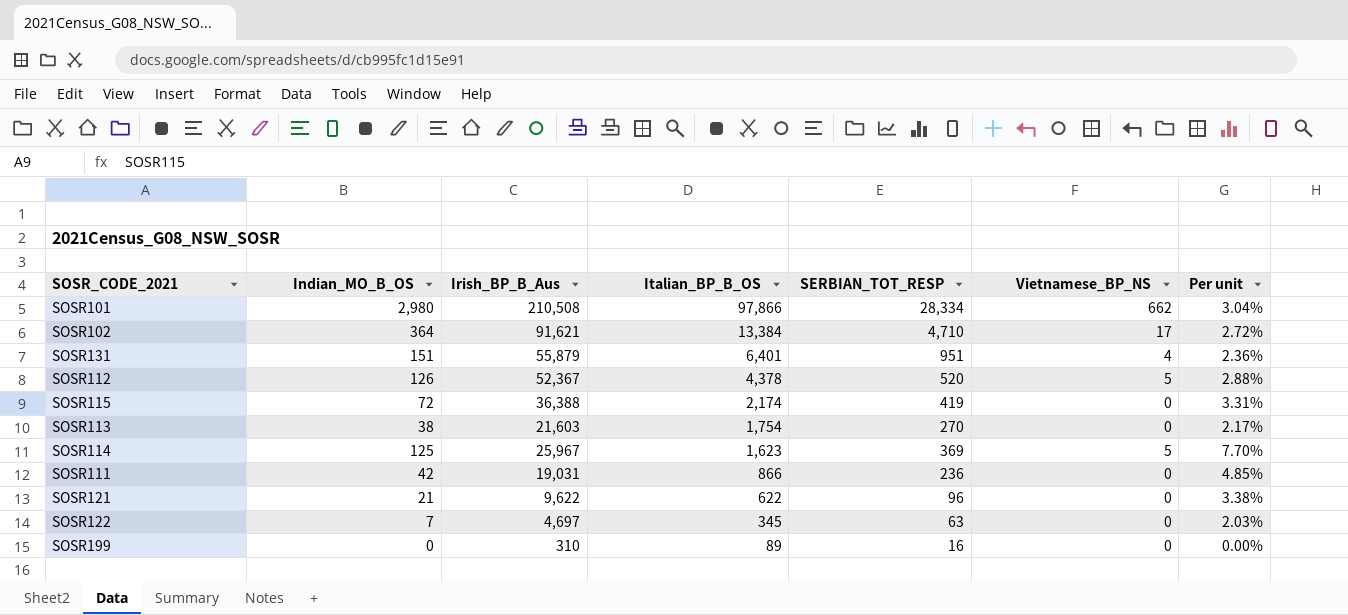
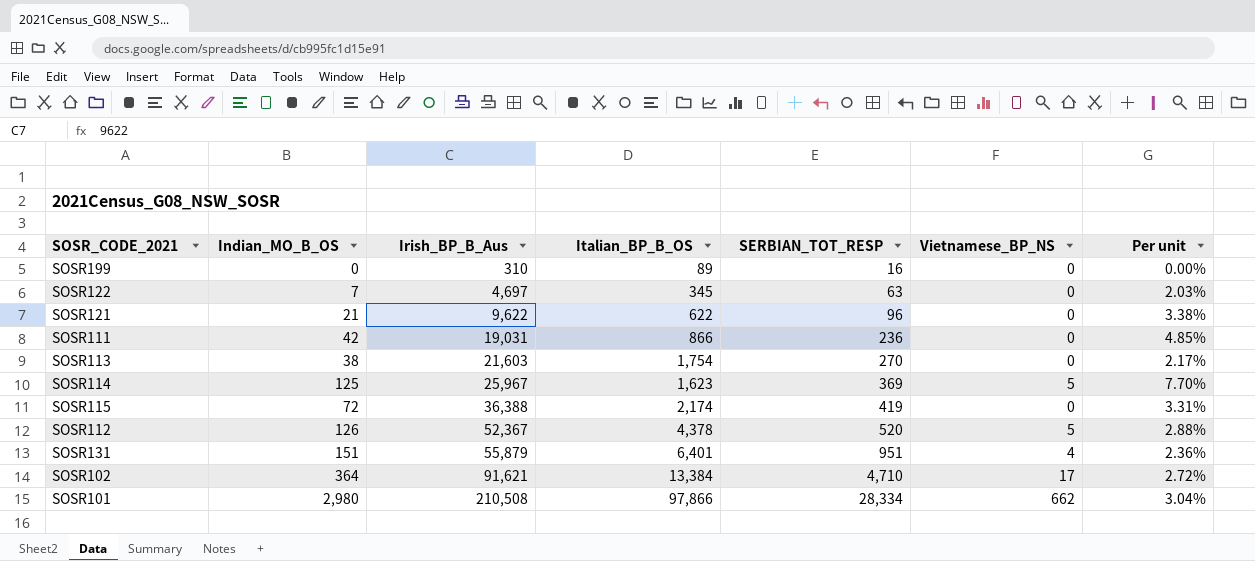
row order: Italian_BP_B_OS descending -> Irish_BP_B_Aus ascending

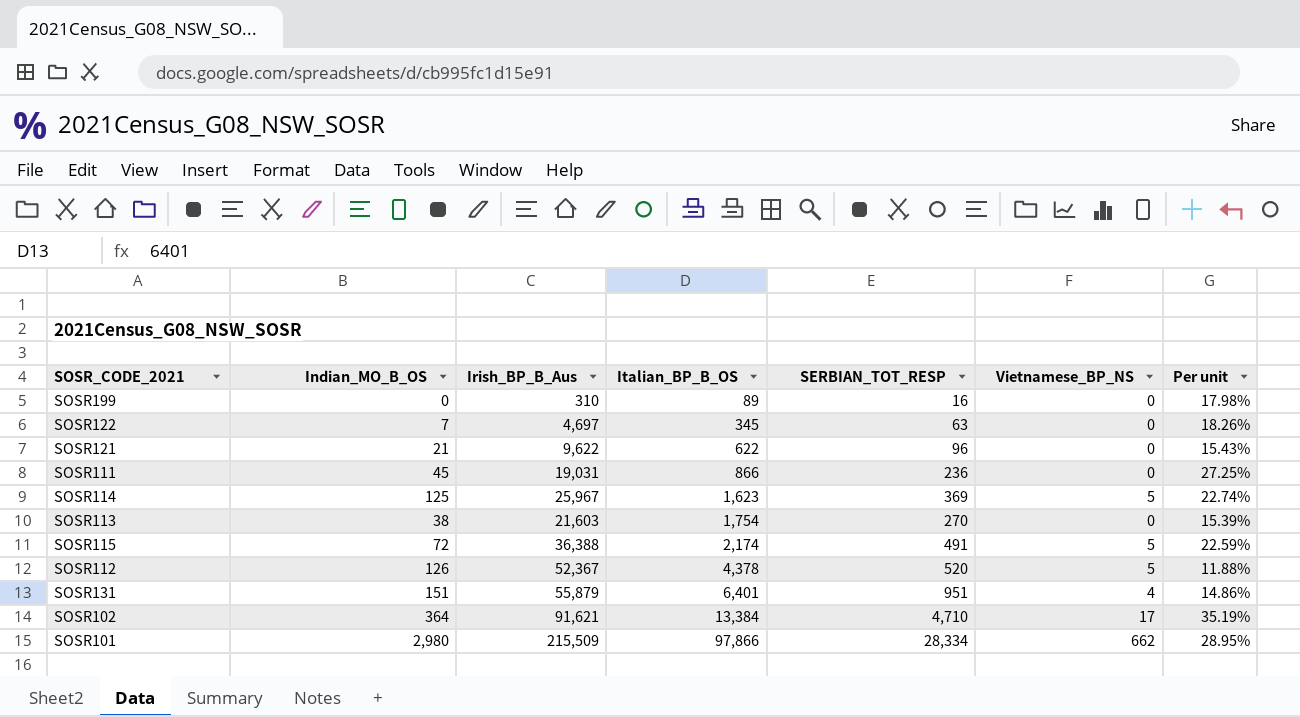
row order: Irish_BP_B_Aus ascending -> Italian_BP_B_OS ascending
column Per unit | formula: [Indian_MO_B_OS] / [Italian_BP_B_OS] -> [SERBIAN_TOT_RESP] / [Italian_BP_B_OS]
SOSR111 | Indian_MO_B_OS: 42 -> 45
SOSR115 | SERBIAN_TOT_RESP: 419 -> 491
SOSR115 | Vietnamese_BP_NS: 0 -> 5
SOSR101 | Irish_BP_B_Aus: 210,508 -> 215,509

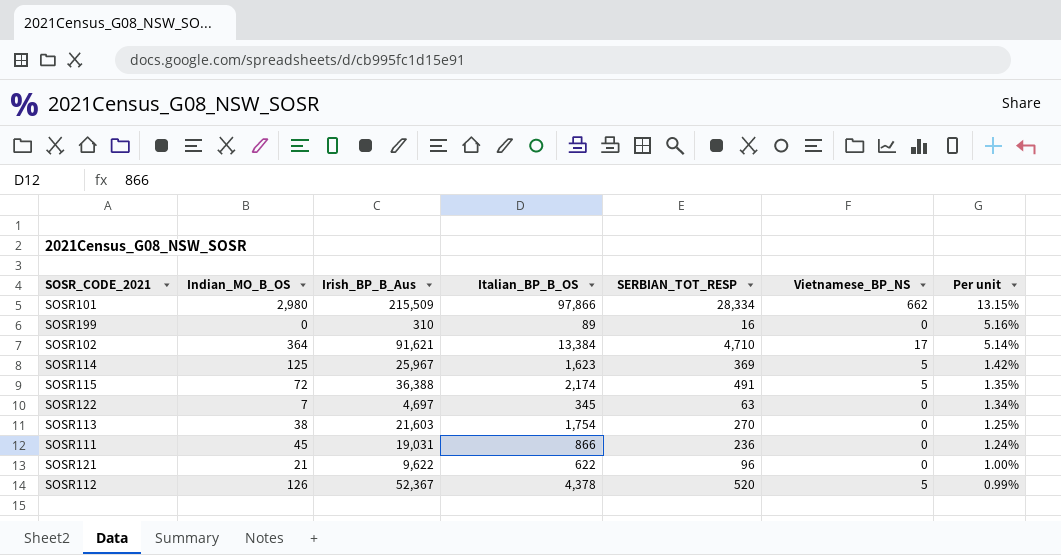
row order: Italian_BP_B_OS ascending -> Per unit descending
column Per unit | formula: [SERBIAN_TOT_RESP] / [Italian_BP_B_OS] -> [SERBIAN_TOT_RESP] / [Irish_BP_B_Aus]
row SOSR131: 151 | 55,879 | 6,401 | 951 | 4 | 14.86% -> none

